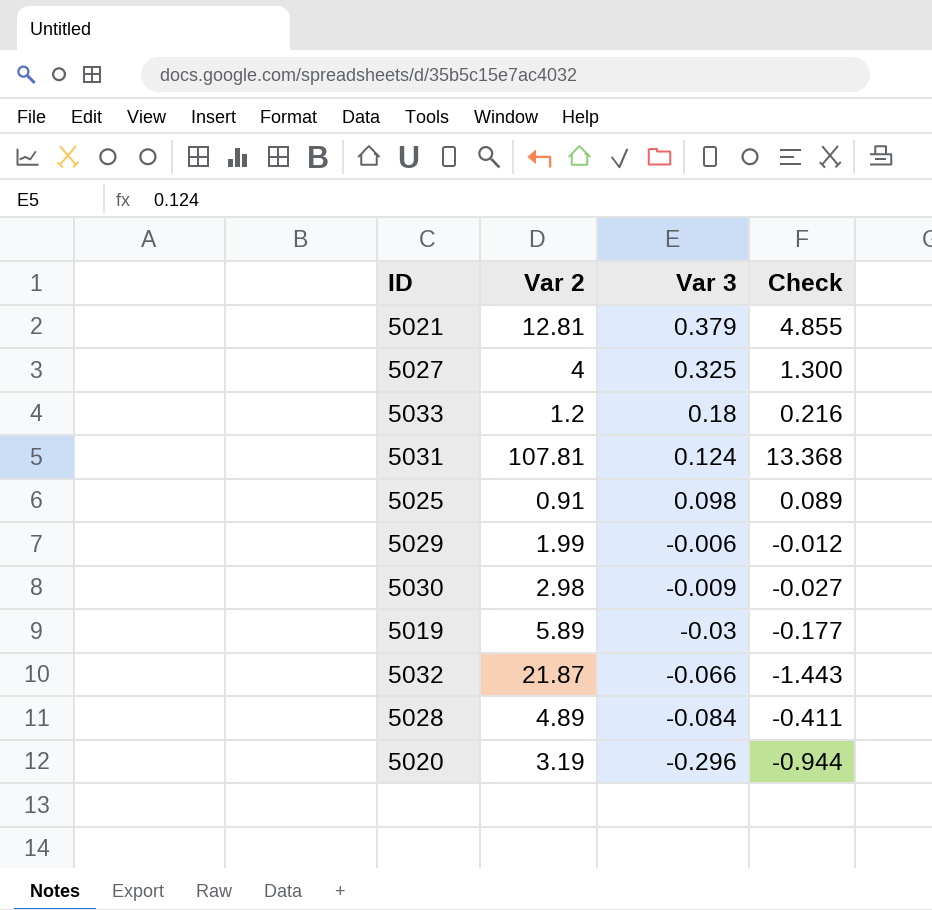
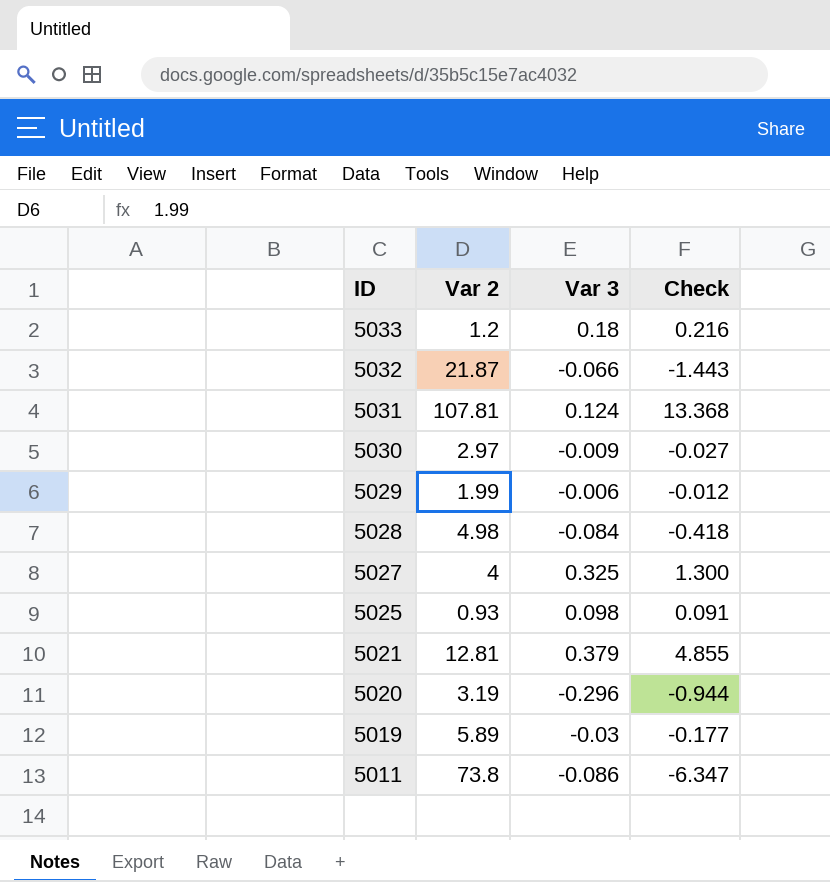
row order: Var 3 descending -> ID descending
5030 | Var 2: 2.98 -> 2.97
5028 | Var 2: 4.89 -> 4.98
5028 | Check: -0.411 -> -0.418
5025 | Var 2: 0.91 -> 0.93
5025 | Check: 0.089 -> 0.091
row 5011: none -> 73.8 | -0.086 | -6.347

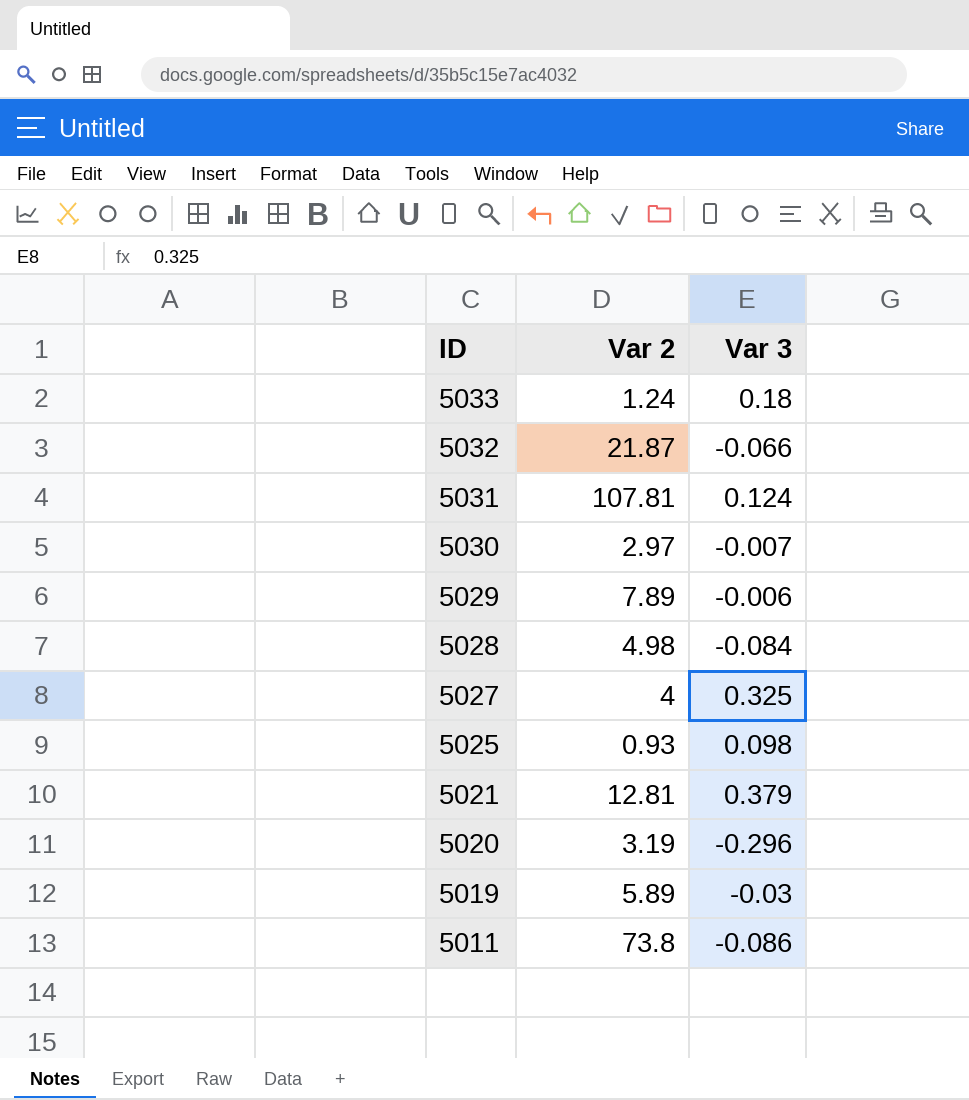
column Check | formula: [Var 2] * [Var 3] -> none
5033 | Var 2: 1.2 -> 1.24
5030 | Var 3: -0.009 -> -0.007
5029 | Var 2: 1.99 -> 7.89

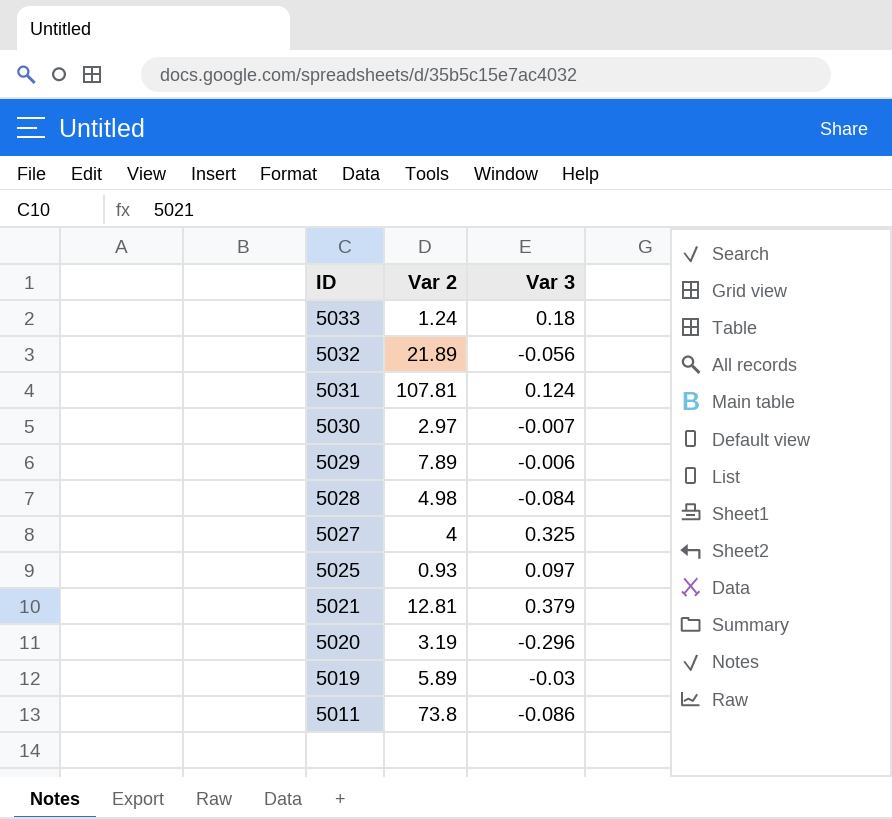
5032 | Var 2: 21.87 -> 21.89
5032 | Var 3: -0.066 -> -0.056
5025 | Var 3: 0.098 -> 0.097

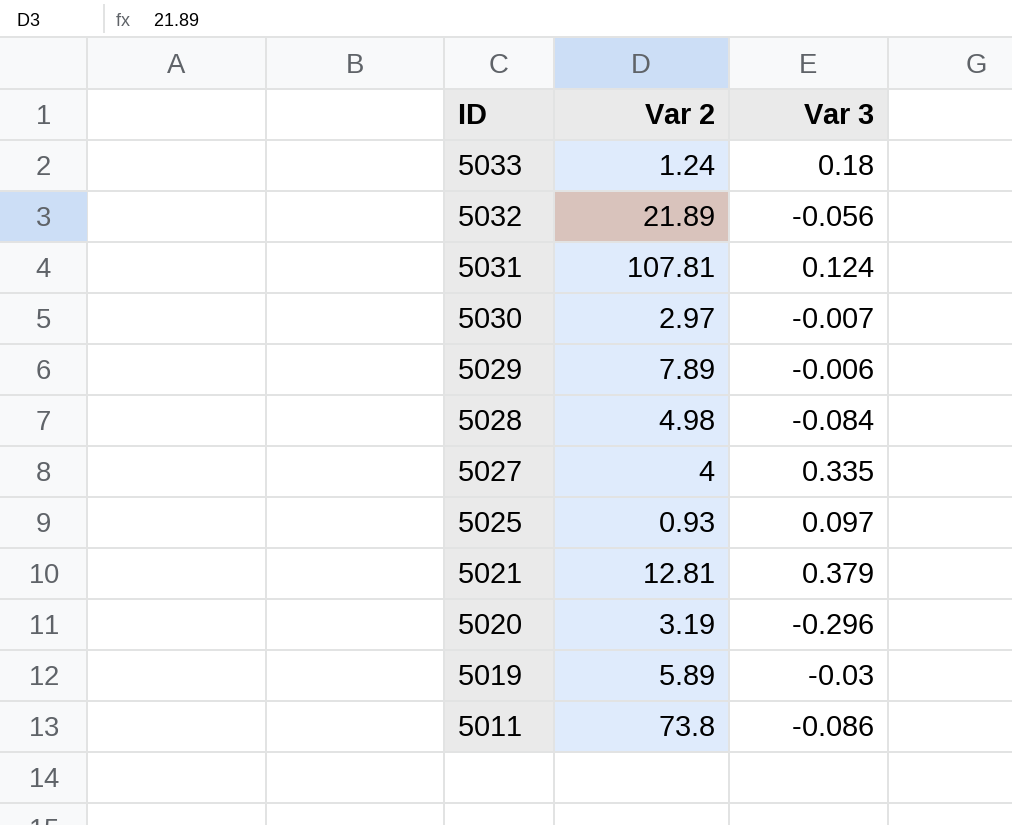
5027 | Var 3: 0.325 -> 0.335

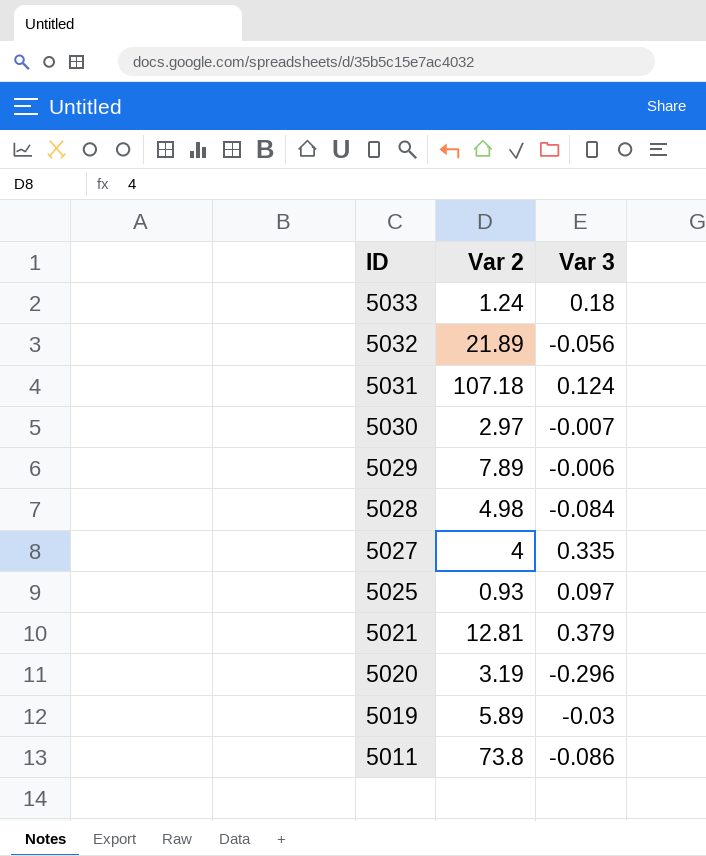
5031 | Var 2: 107.81 -> 107.18

